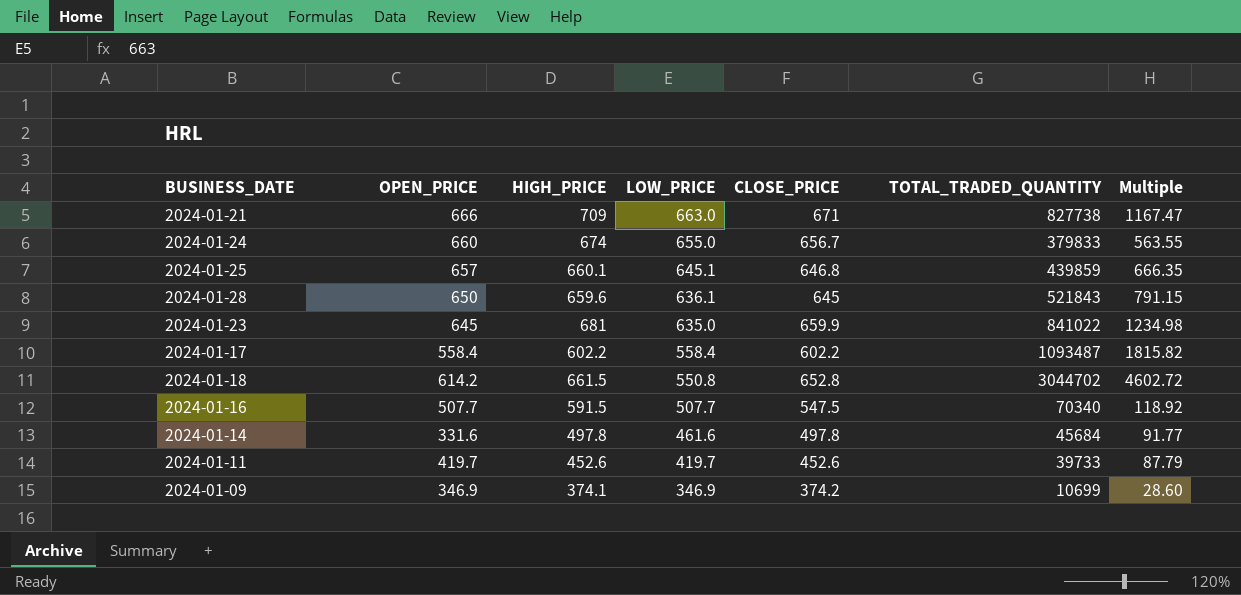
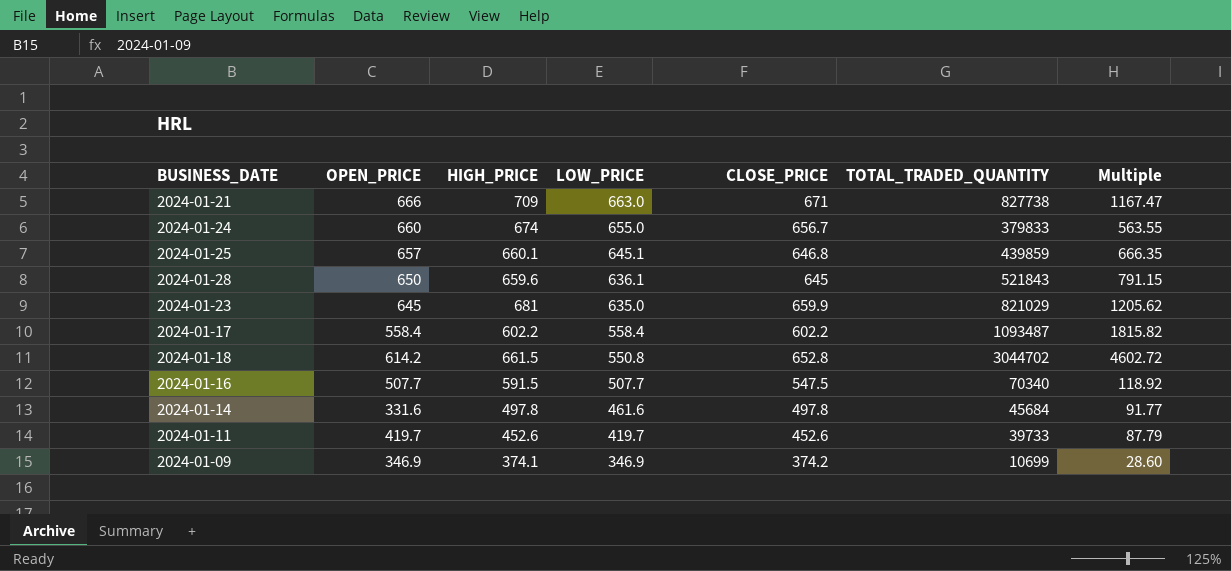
2024-01-23 | TOTAL_TRADED_QUANTITY: 841022 -> 821029
2024-01-23 | Multiple: 1234.98 -> 1205.62

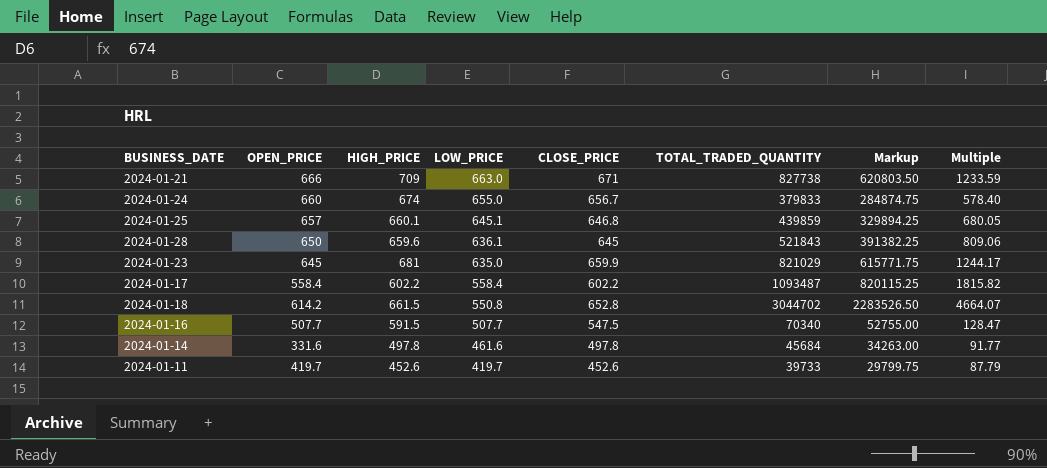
column Markup | formula: none -> [TOTAL_TRADED_QUANTITY] * 0.75
column Multiple | formula: [TOTAL_TRADED_QUANTITY] / [HIGH_PRICE] -> [TOTAL_TRADED_QUANTITY] / [CLOSE_PRICE]
row 2024-01-09: 346.9 | 374.1 | 346.9 | 374.2 | 10699 | 28.60 -> none

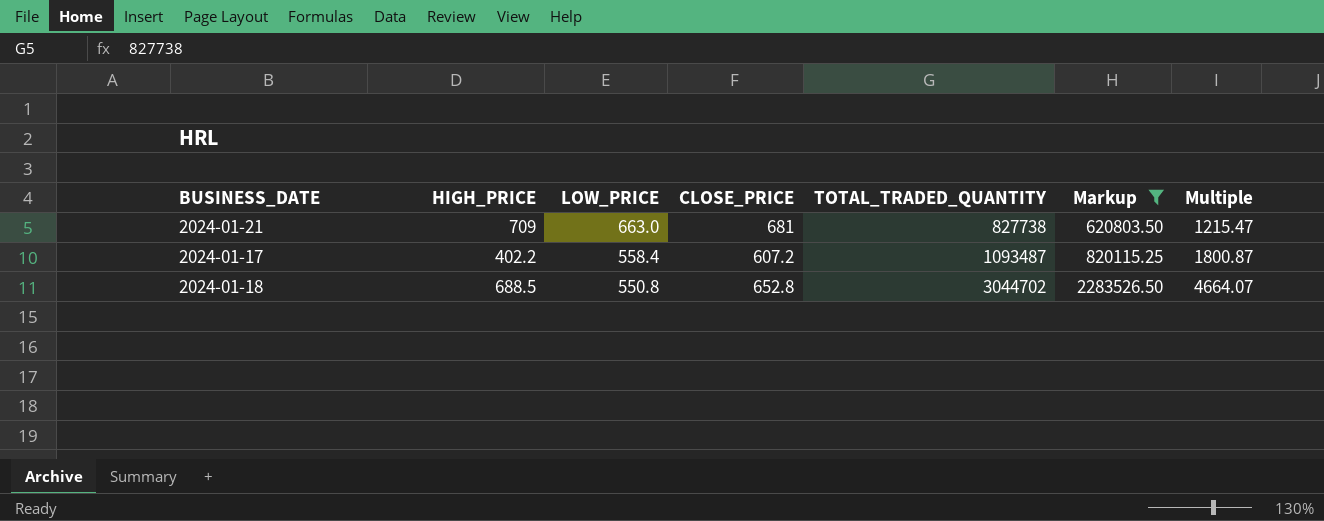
filter: none -> Markup >= 620803.50
column OPEN_PRICE | position: 2 -> none
2024-01-21 | CLOSE_PRICE: 671 -> 681
2024-01-21 | Multiple: 1233.59 -> 1215.47
2024-01-17 | HIGH_PRICE: 602.2 -> 402.2
2024-01-17 | CLOSE_PRICE: 602.2 -> 607.2
2024-01-17 | Multiple: 1815.82 -> 1800.87
2024-01-18 | HIGH_PRICE: 661.5 -> 688.5

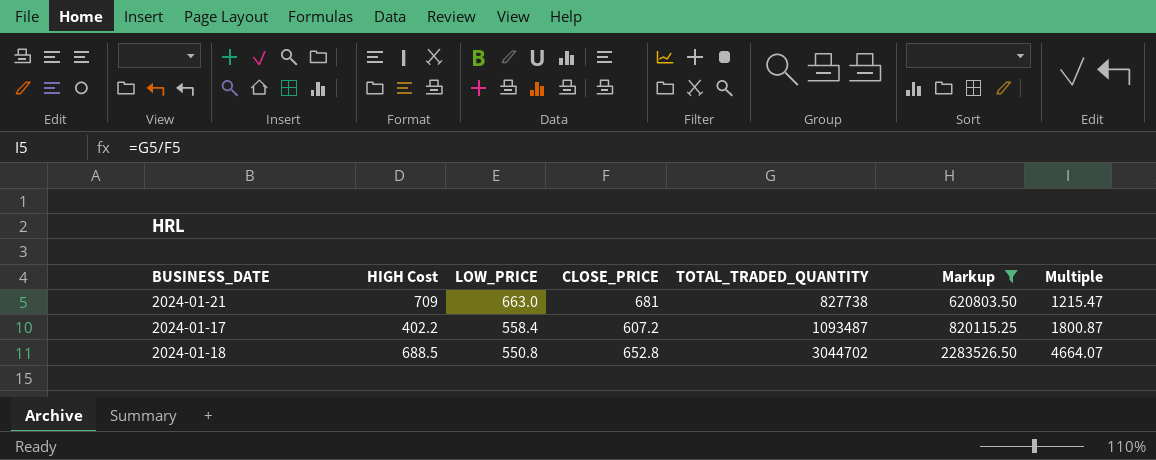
column name: HIGH_PRICE -> HIGH Cost

